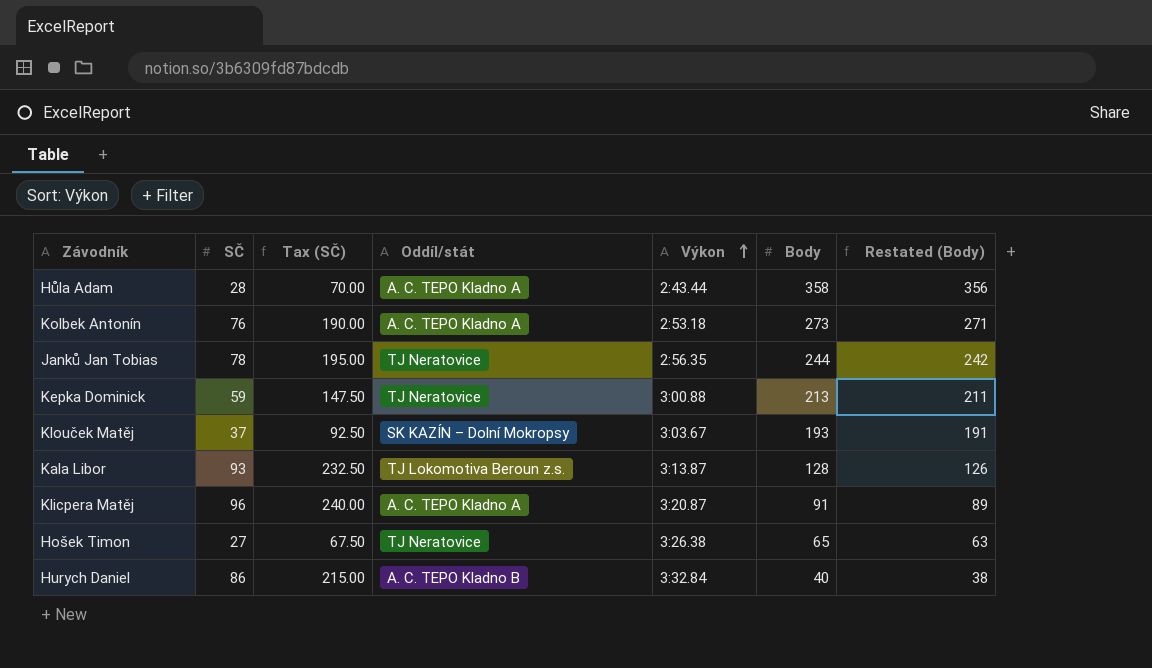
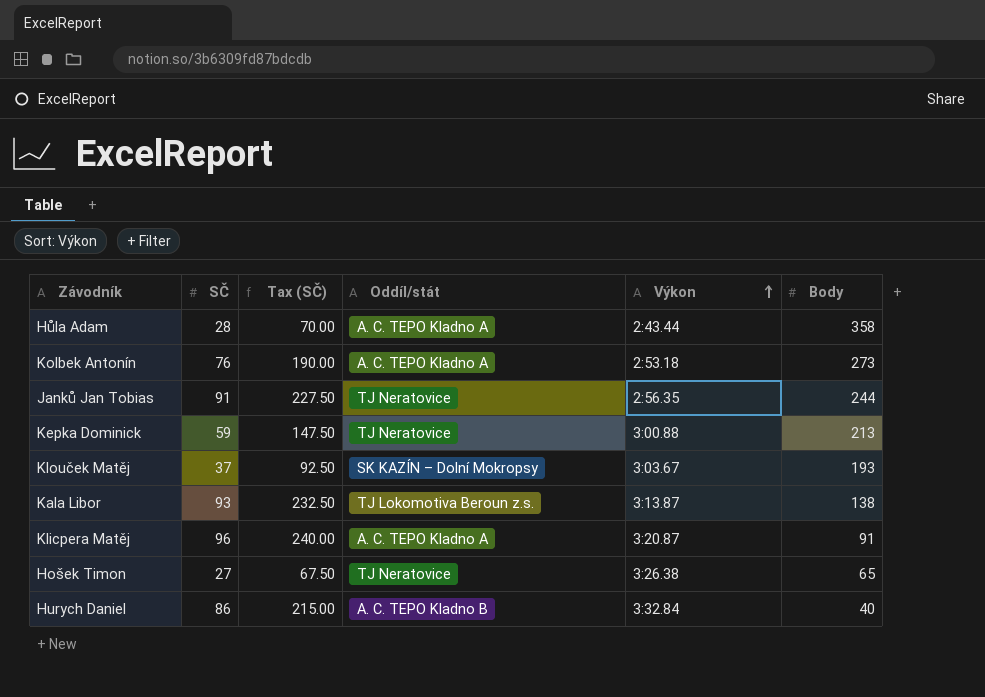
column Restated (Body) | formula: [Body] - 2 -> none
Janků Jan Tobias | SČ: 78 -> 91
Janků Jan Tobias | Tax (SČ): 195.00 -> 227.50
Kala Libor | Body: 128 -> 138

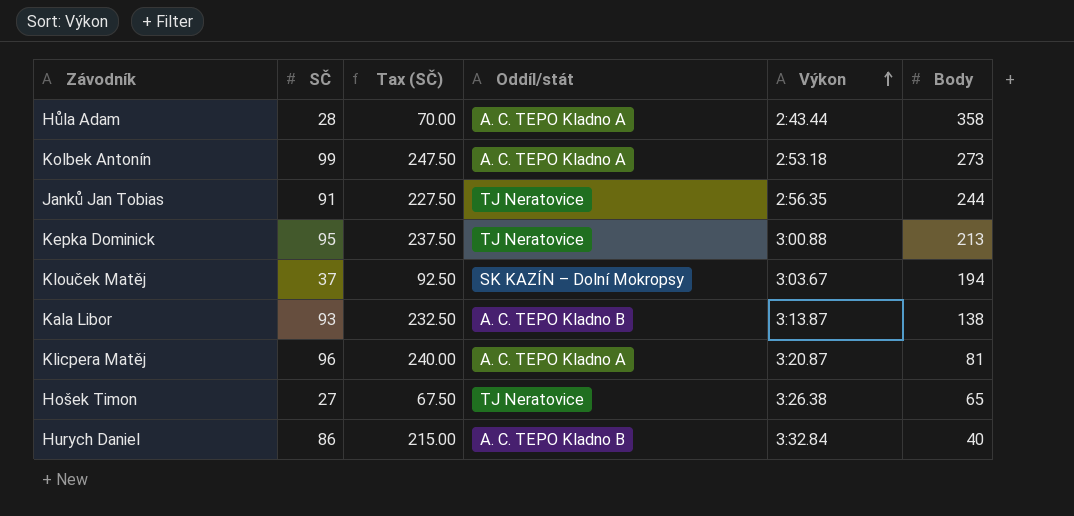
Kolbek Antonín | SČ: 76 -> 99
Kolbek Antonín | Tax (SČ): 190.00 -> 247.50
Kepka Dominick | SČ: 59 -> 95
Kepka Dominick | Tax (SČ): 147.50 -> 237.50
Klouček Matěj | Body: 193 -> 194
Kala Libor | Oddíl/stát: TJ Lokomotiva Beroun z.s. -> A. C. TEPO Kladno B
Klicpera Matěj | Body: 91 -> 81

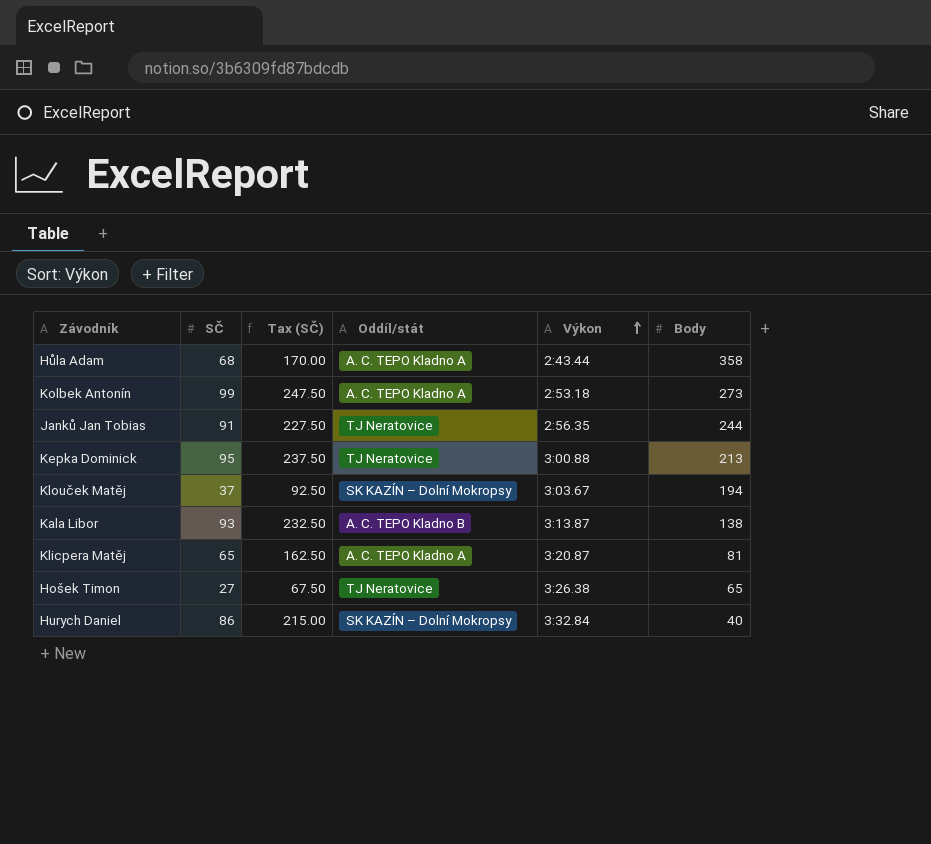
Hůla Adam | SČ: 28 -> 68
Hůla Adam | Tax (SČ): 70.00 -> 170.00
Klicpera Matěj | SČ: 96 -> 65
Klicpera Matěj | Tax (SČ): 240.00 -> 162.50
Hurych Daniel | Oddíl/stát: A. C. TEPO Kladno B -> SK KAZÍN – Dolní Mokropsy

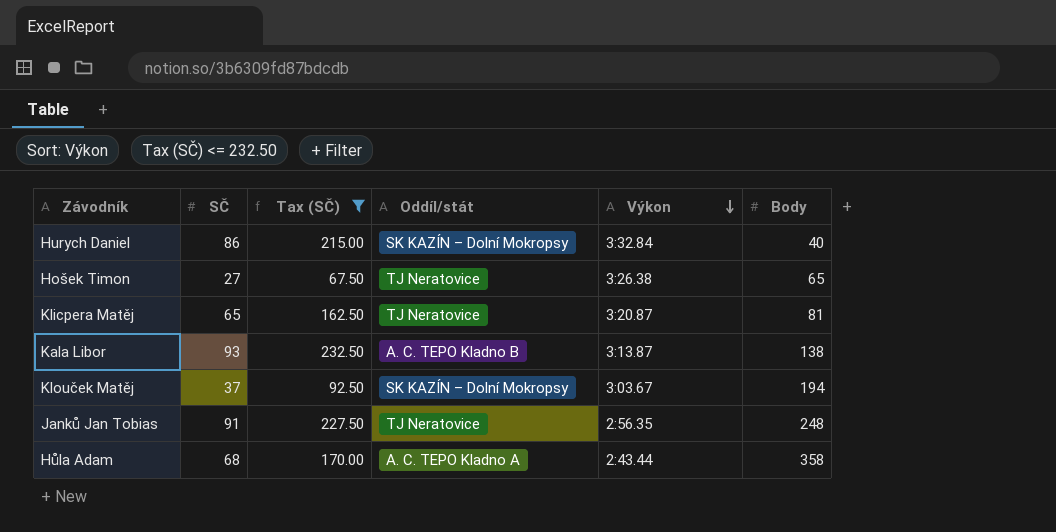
filter: none -> Tax (SČ) <= 232.50
row order: Výkon ascending -> Výkon descending
Klicpera Matěj | Oddíl/stát: A. C. TEPO Kladno A -> TJ Neratovice
Janků Jan Tobias | Body: 244 -> 248

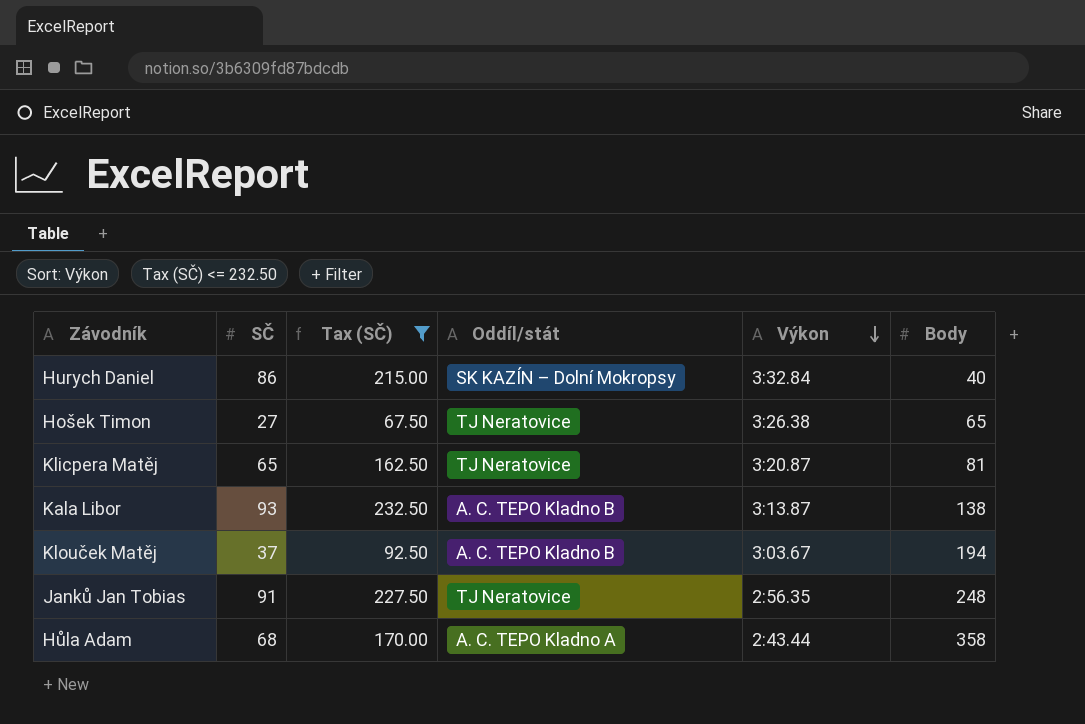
Klouček Matěj | Oddíl/stát: SK KAZÍN – Dolní Mokropsy -> A. C. TEPO Kladno B

